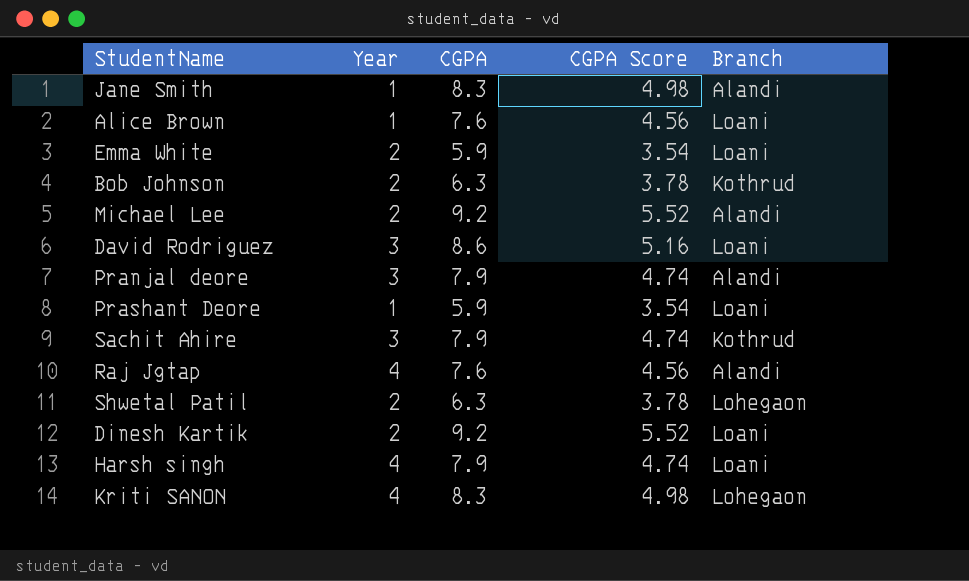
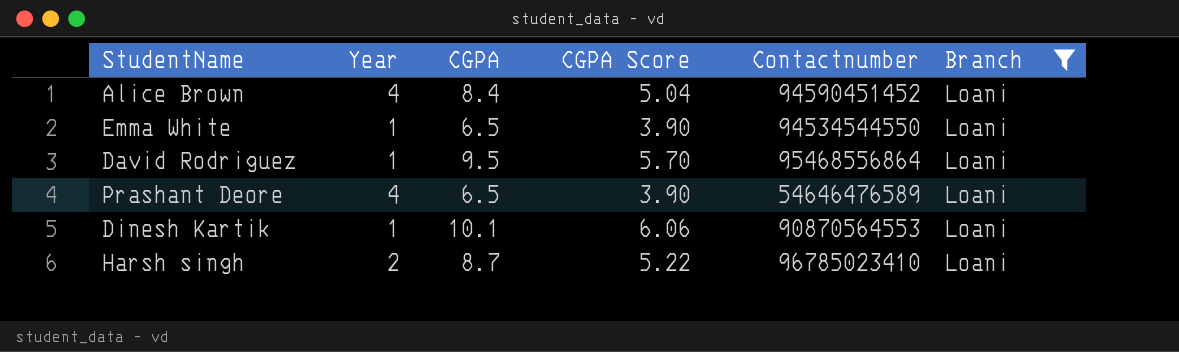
filter: none -> Branch = Loani
column Contactnumber | position: none -> 5
Alice Brown | Year: 1 -> 4
Alice Brown | CGPA: 7.6 -> 8.4
Alice Brown | CGPA Score: 4.56 -> 5.04
Emma White | Year: 2 -> 1
Emma White | CGPA: 5.9 -> 6.5
Emma White | CGPA Score: 3.54 -> 3.90
David Rodriguez | Year: 3 -> 1
David Rodriguez | CGPA: 8.6 -> 9.5
David Rodriguez | CGPA Score: 5.16 -> 5.70
Prashant Deore | Year: 1 -> 4
Prashant Deore | CGPA: 5.9 -> 6.5
Prashant Deore | CGPA Score: 3.54 -> 3.90
Dinesh Kartik | Year: 2 -> 1
Dinesh Kartik | CGPA: 9.2 -> 10.1
Dinesh Kartik | CGPA Score: 5.52 -> 6.06
Harsh singh | Year: 4 -> 2
Harsh singh | CGPA: 7.9 -> 8.7
Harsh singh | CGPA Score: 4.74 -> 5.22

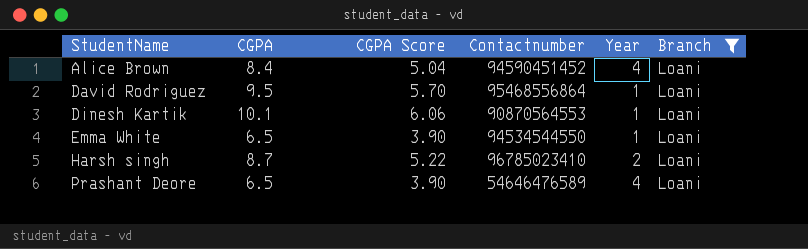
row order: none -> StudentName ascending
column Year | position: 2 -> 5

